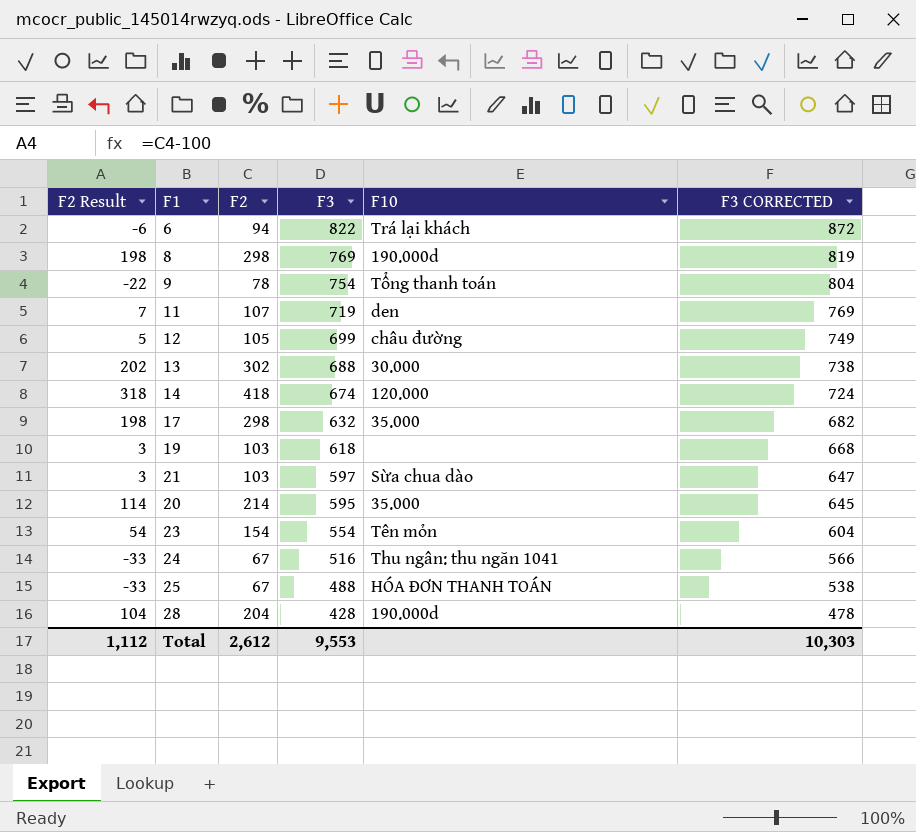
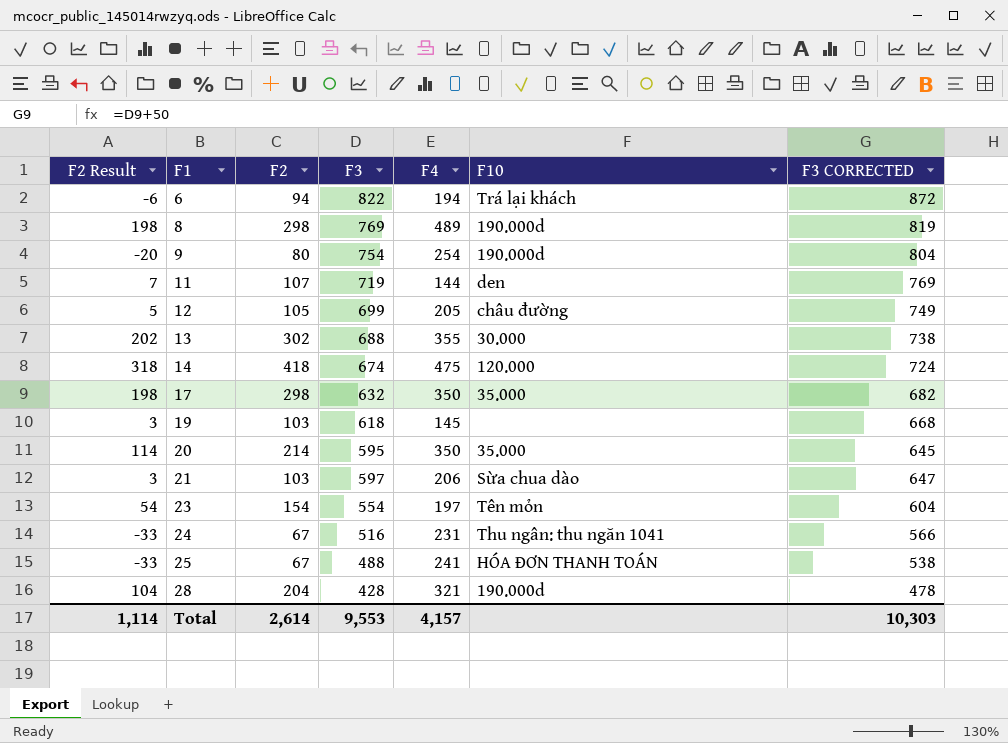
row order: F3 descending -> F1 ascending
column F4 | position: none -> 5
9 | F2 Result: -22 -> -20
9 | F2: 78 -> 80
9 | F10: Tổng thanh toán -> 190.000d
Total | F2 Result: 1,112 -> 1,114
Total | F2: 2,612 -> 2,614

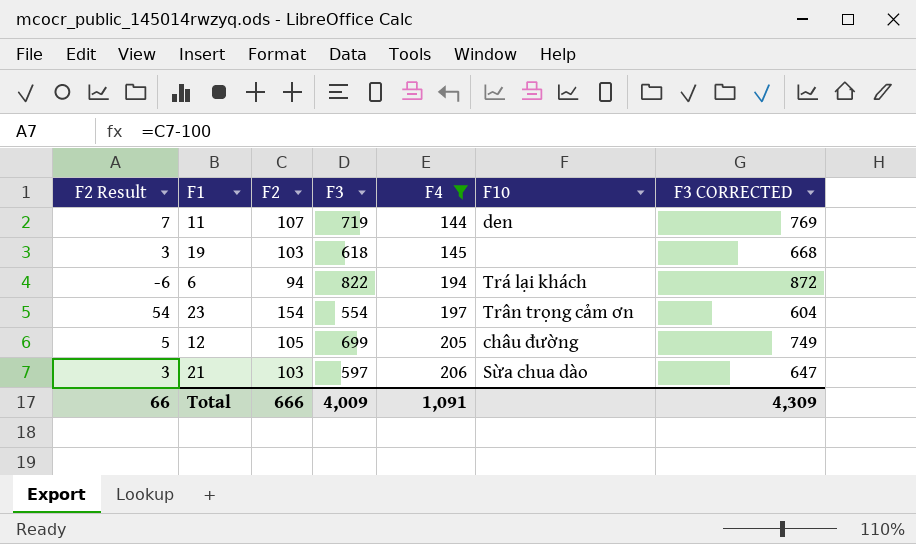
filter: none -> F4 <= 206
row order: F1 ascending -> F4 ascending
23 | F10: Tên mỏn -> Trân trọng cảm ơn
Total | F2 Result: 1,114 -> 66
Total | F2: 2,614 -> 666
Total | F3: 9,553 -> 4,009
Total | F4: 4,157 -> 1,091
Total | F3 CORRECTED: 10,303 -> 4,309

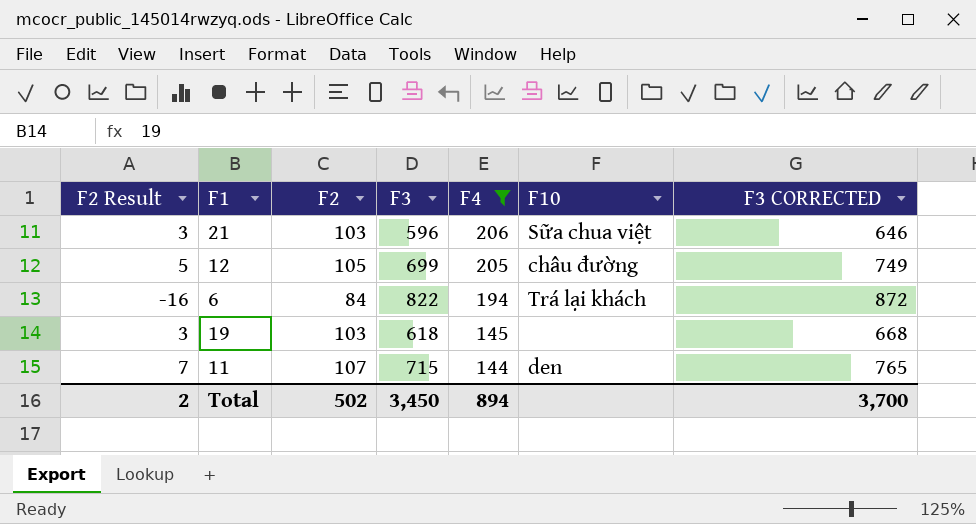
row order: F4 ascending -> F4 descending
row 23: 54 | 154 | 554 | 197 | Trân trọng cảm ơn | 604 -> none
21 | F3: 597 -> 596
21 | F10: Sừa chua dào -> Sữa chua việt
21 | F3 CORRECTED: 647 -> 646
6 | F2 Result: -6 -> -16
6 | F2: 94 -> 84
11 | F3: 719 -> 715
11 | F3 CORRECTED: 769 -> 765
Total | F2 Result: 66 -> 2
Total | F2: 666 -> 502
Total | F3: 4,009 -> 3,450
Total | F4: 1,091 -> 894
Total | F3 CORRECTED: 4,309 -> 3,700

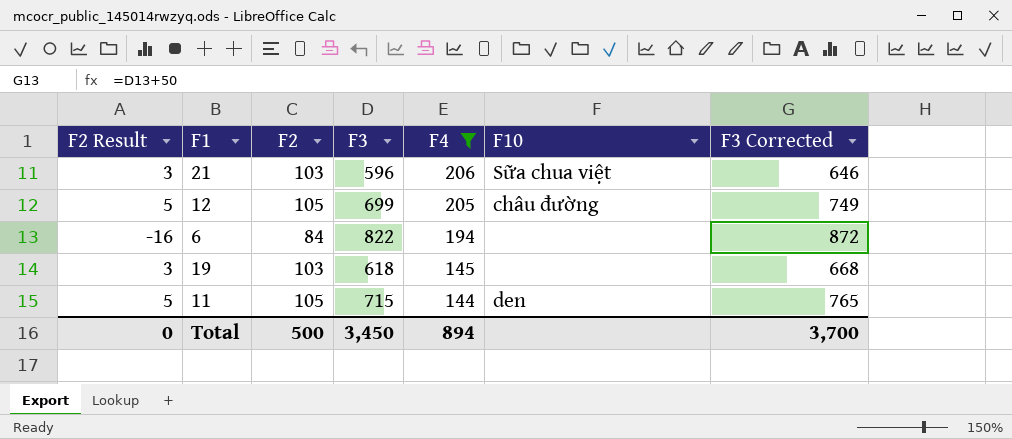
column name: F3 CORRECTED -> F3 Corrected
6 | F10: Trá lại khách -> none
11 | F2 Result: 7 -> 5
11 | F2: 107 -> 105
Total | F2 Result: 2 -> 0
Total | F2: 502 -> 500

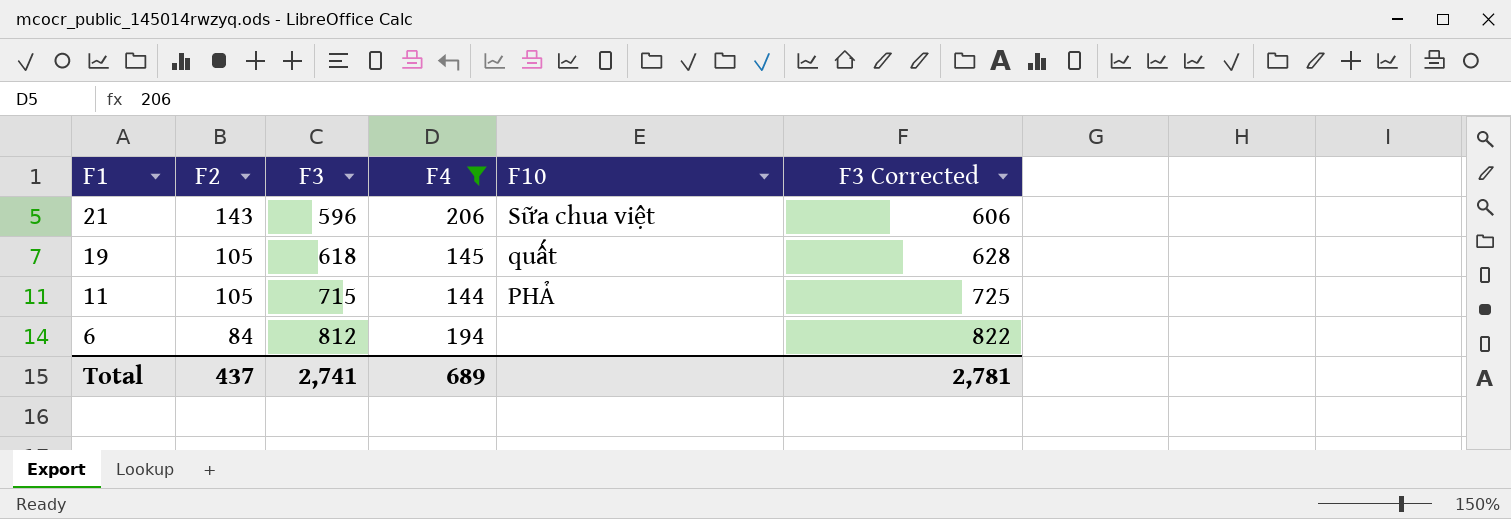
row order: F4 descending -> F1 descending
column F2 Result | formula: [F2] - 100 -> none
column F3 Corrected | formula: [F3] + 50 -> [F3] + 10
row 12: 5 | 105 | 699 | 205 | châu đường | 749 -> none
21 | F2: 103 -> 143
19 | F2: 103 -> 105
19 | F10: none -> quất
11 | F10: den -> PHẢ
6 | F3: 822 -> 812
Total | F2: 500 -> 437
Total | F3: 3,450 -> 2,741
Total | F4: 894 -> 689
Total | F3 Corrected: 3,700 -> 2,781

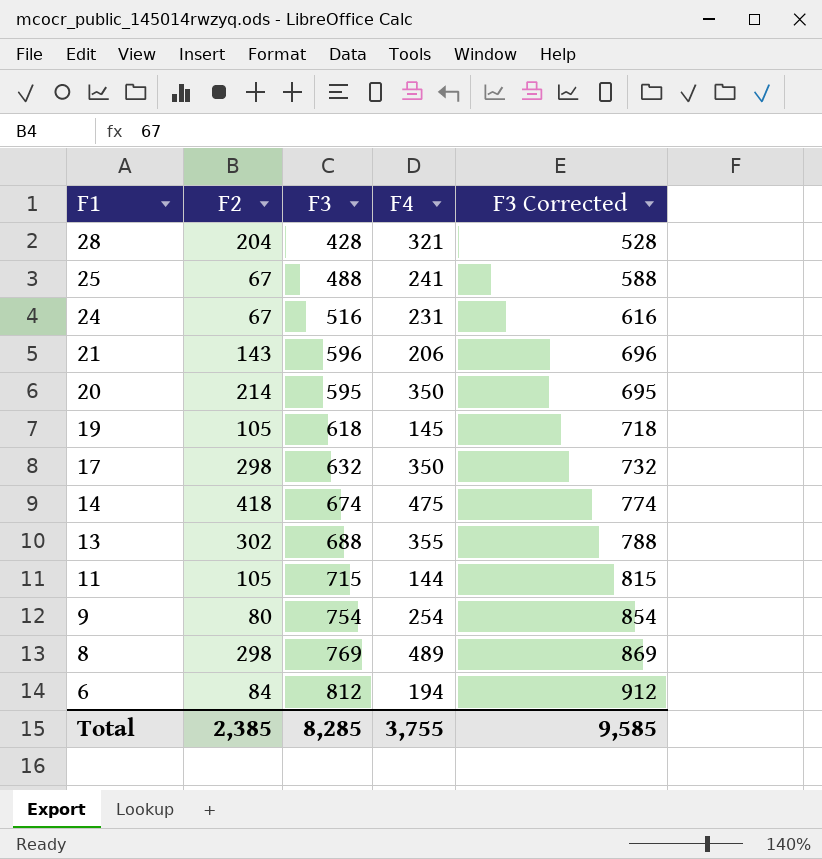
filter: F4 <= 206 -> none
column F10 | position: 5 -> none
column F3 Corrected | formula: [F3] + 10 -> [F3] + 100
Total | F2: 437 -> 2,385
Total | F3: 2,741 -> 8,285
Total | F4: 689 -> 3,755
Total | F3 Corrected: 2,781 -> 9,585

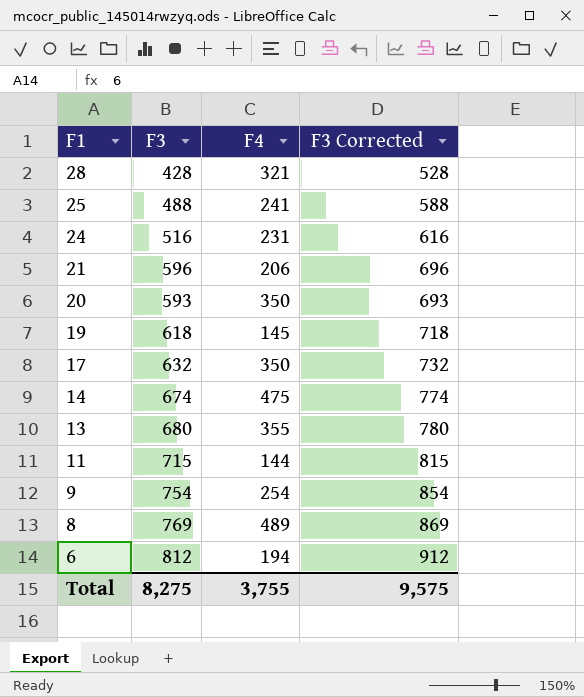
column F2 | position: 2 -> none
20 | F3: 595 -> 593
20 | F3 Corrected: 695 -> 693
13 | F3: 688 -> 680
13 | F3 Corrected: 788 -> 780
Total | F3: 8,285 -> 8,275
Total | F3 Corrected: 9,585 -> 9,575

